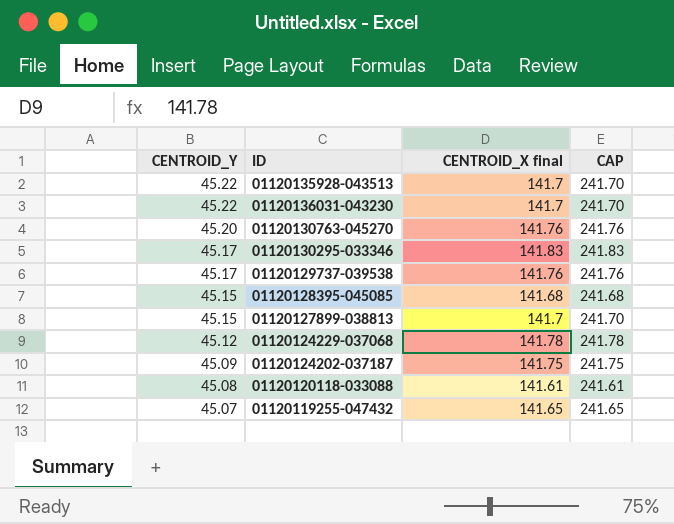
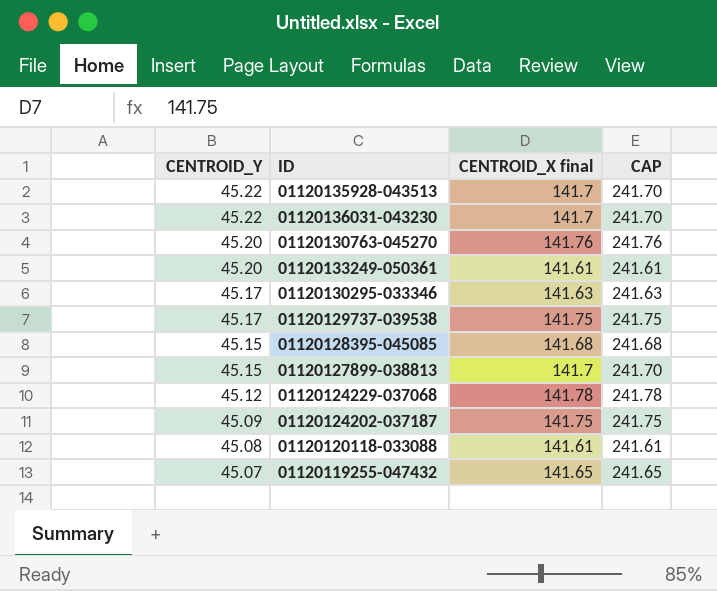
row 01120133249-050361: none -> 45.20 | 141.61 | 241.61
01120130295-033346 | CENTROID_X final: 141.83 -> 141.63
01120130295-033346 | CAP: 241.83 -> 241.63
01120129737-039538 | CENTROID_X final: 141.76 -> 141.75
01120129737-039538 | CAP: 241.76 -> 241.75

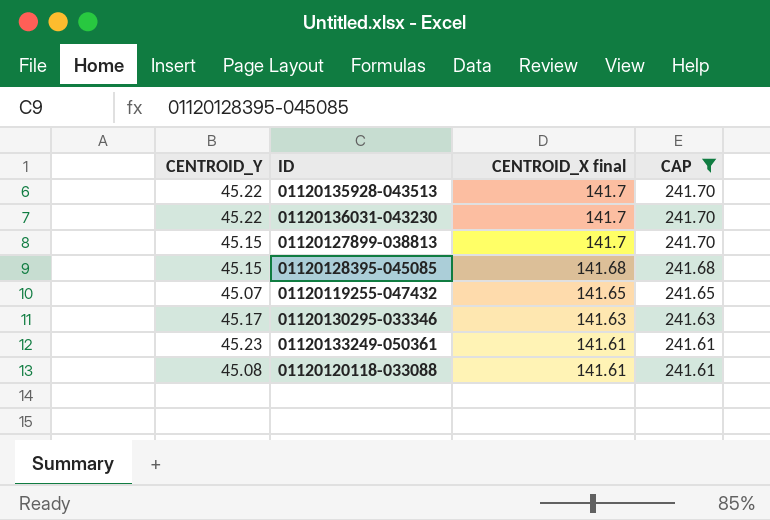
filter: none -> CAP <= 241.70
row order: CENTROID_Y descending -> CENTROID_X final descending
01120133249-050361 | CENTROID_Y: 45.20 -> 45.23

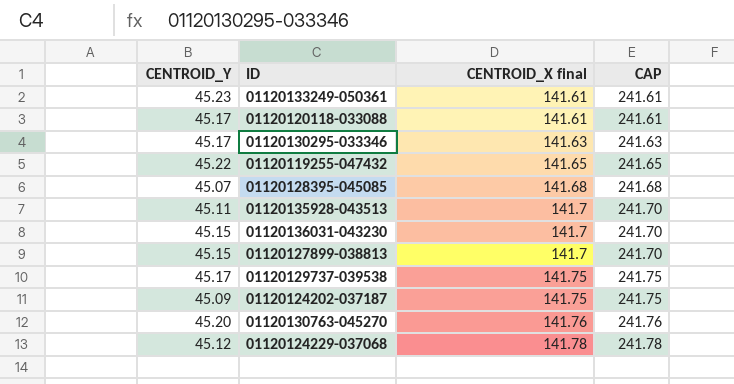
filter: CAP <= 241.70 -> none
row order: CENTROID_X final descending -> CENTROID_X final ascending
01120120118-033088 | CENTROID_Y: 45.08 -> 45.17
01120119255-047432 | CENTROID_Y: 45.07 -> 45.22
01120128395-045085 | CENTROID_Y: 45.15 -> 45.07
01120135928-043513 | CENTROID_Y: 45.22 -> 45.11
01120136031-043230 | CENTROID_Y: 45.22 -> 45.15

